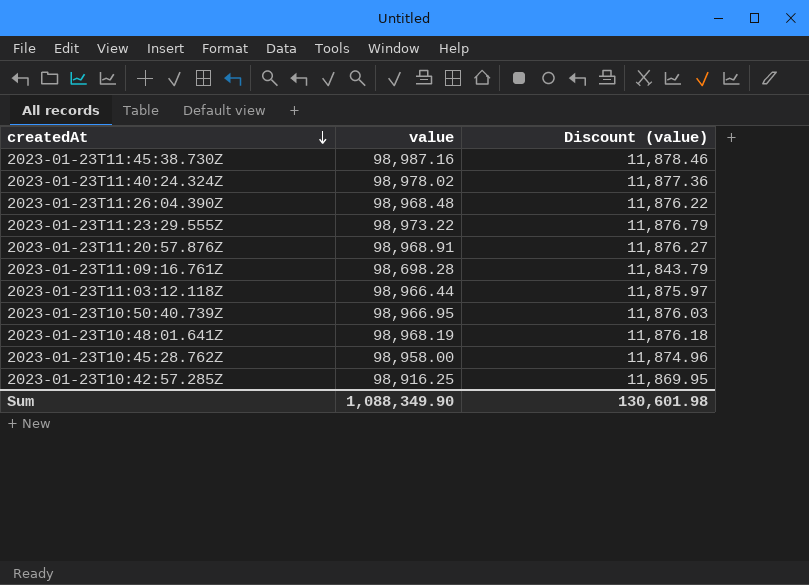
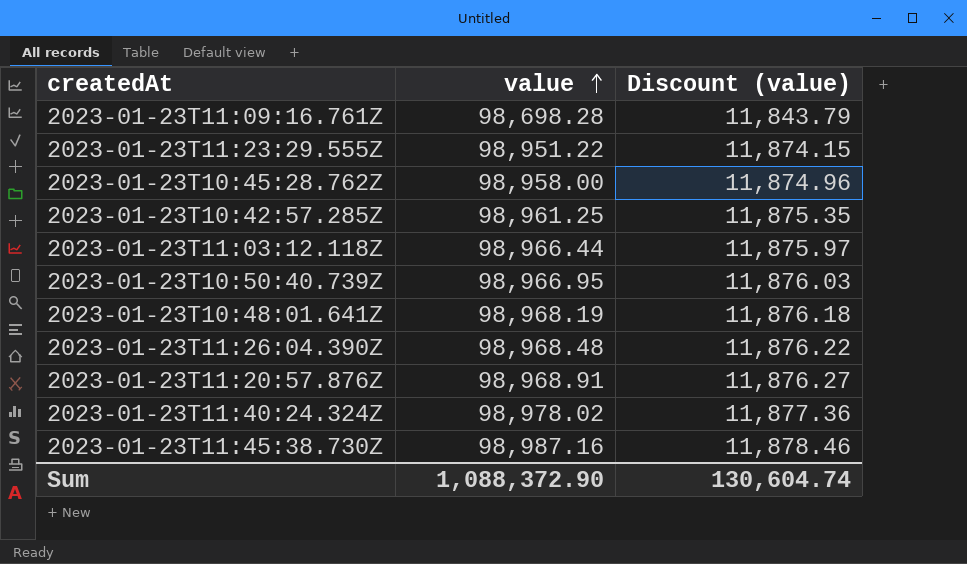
row order: createdAt descending -> value ascending
2023-01-23T11:23:29.555Z | value: 98,973.22 -> 98,951.22
2023-01-23T11:23:29.555Z | Discount (value): 11,876.79 -> 11,874.15
2023-01-23T10:42:57.285Z | value: 98,916.25 -> 98,961.25
2023-01-23T10:42:57.285Z | Discount (value): 11,869.95 -> 11,875.35
Sum | value: 1,088,349.90 -> 1,088,372.90
Sum | Discount (value): 130,601.98 -> 130,604.74

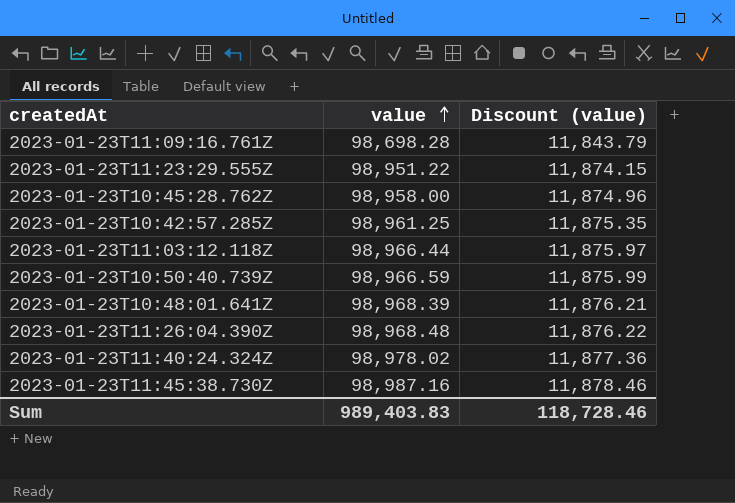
row 2023-01-23T11:20:57.876Z: 98,968.91 | 11,876.27 -> none
2023-01-23T10:50:40.739Z | value: 98,966.95 -> 98,966.59
2023-01-23T10:50:40.739Z | Discount (value): 11,876.03 -> 11,875.99
2023-01-23T10:48:01.641Z | value: 98,968.19 -> 98,968.39
2023-01-23T10:48:01.641Z | Discount (value): 11,876.18 -> 11,876.21
Sum | value: 1,088,372.90 -> 989,403.83
Sum | Discount (value): 130,604.74 -> 118,728.46

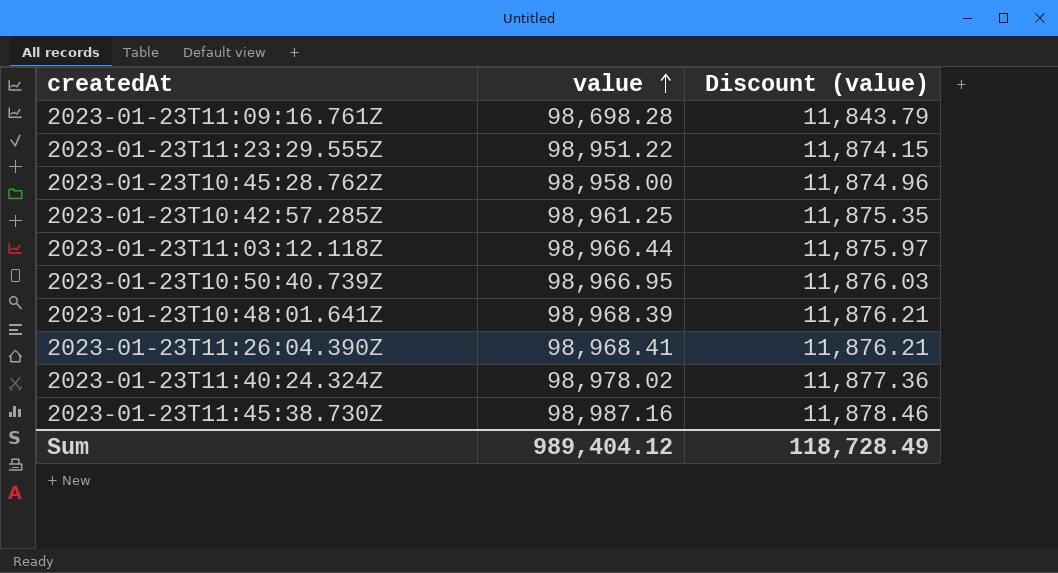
2023-01-23T10:50:40.739Z | value: 98,966.59 -> 98,966.95
2023-01-23T10:50:40.739Z | Discount (value): 11,875.99 -> 11,876.03
2023-01-23T11:26:04.390Z | value: 98,968.48 -> 98,968.41
2023-01-23T11:26:04.390Z | Discount (value): 11,876.22 -> 11,876.21
Sum | value: 989,403.83 -> 989,404.12
Sum | Discount (value): 118,728.46 -> 118,728.49

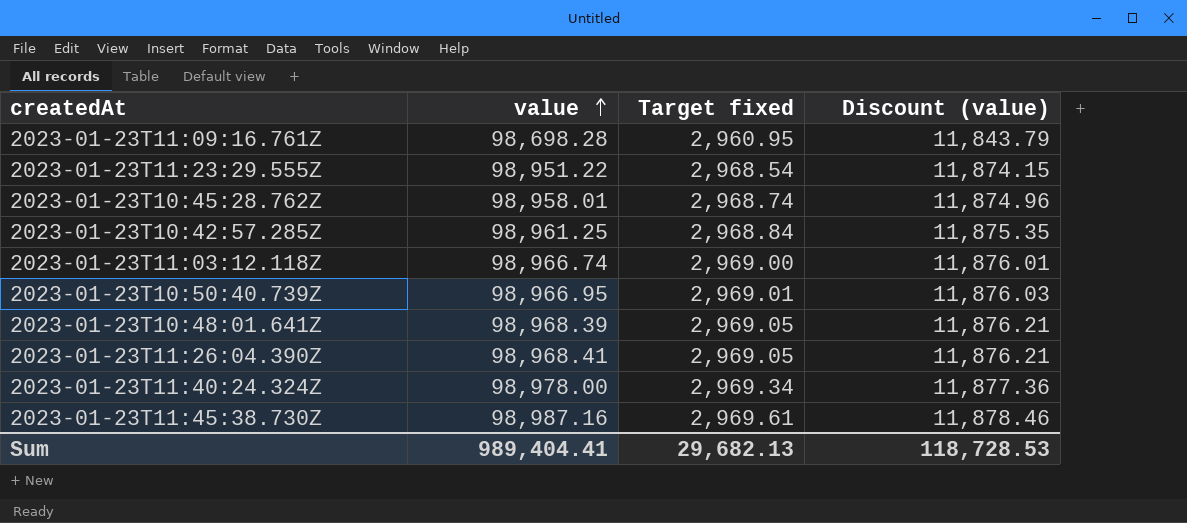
column Target fixed | formula: none -> [value] * 0.03
2023-01-23T10:45:28.762Z | value: 98,958.00 -> 98,958.01
2023-01-23T11:03:12.118Z | value: 98,966.44 -> 98,966.74
2023-01-23T11:03:12.118Z | Discount (value): 11,875.97 -> 11,876.01
2023-01-23T11:40:24.324Z | value: 98,978.02 -> 98,978.00
Sum | value: 989,404.12 -> 989,404.41
Sum | Discount (value): 118,728.49 -> 118,728.53

